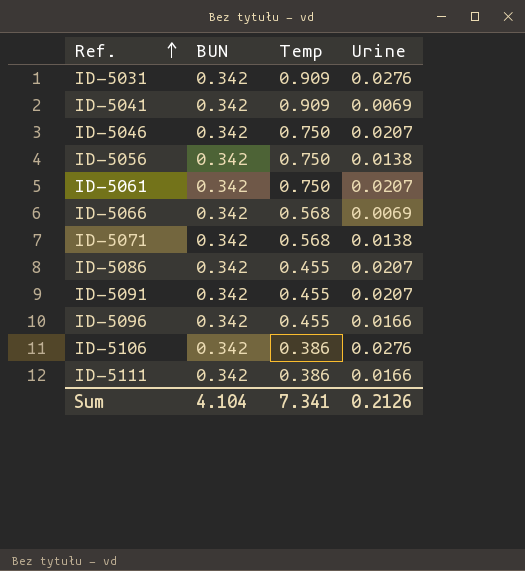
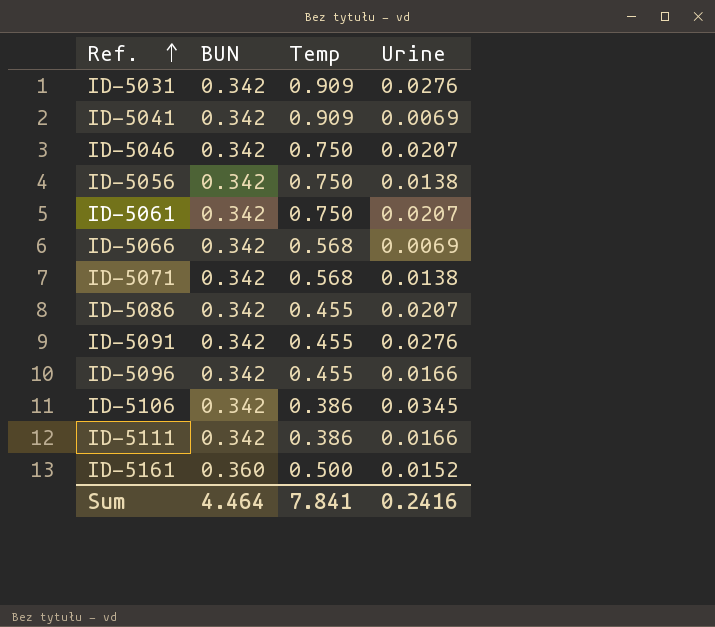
ID-5091 | Urine: 0.0207 -> 0.0276
ID-5106 | Urine: 0.0276 -> 0.0345
row ID-5161: none -> 0.360 | 0.500 | 0.0152
Sum | BUN: 4.104 -> 4.464
Sum | Temp: 7.341 -> 7.841
Sum | Urine: 0.2126 -> 0.2416

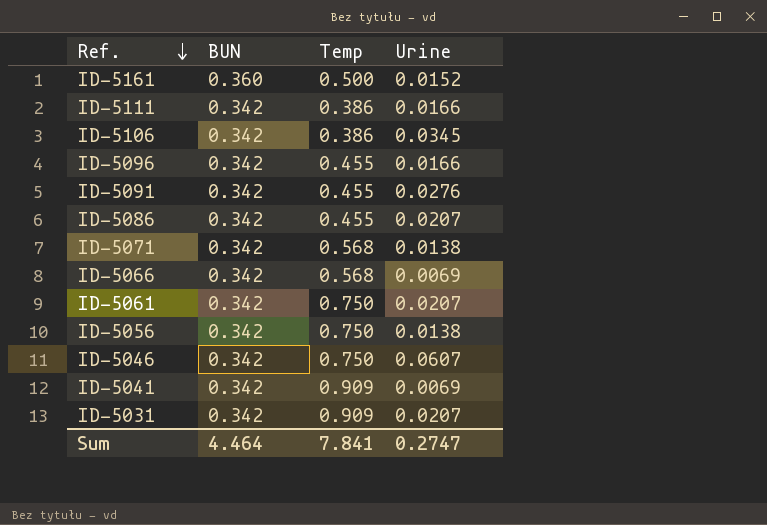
row order: Ref. ascending -> Ref. descending
ID-5046 | Urine: 0.0207 -> 0.0607
ID-5031 | Urine: 0.0276 -> 0.0207
Sum | Urine: 0.2416 -> 0.2747

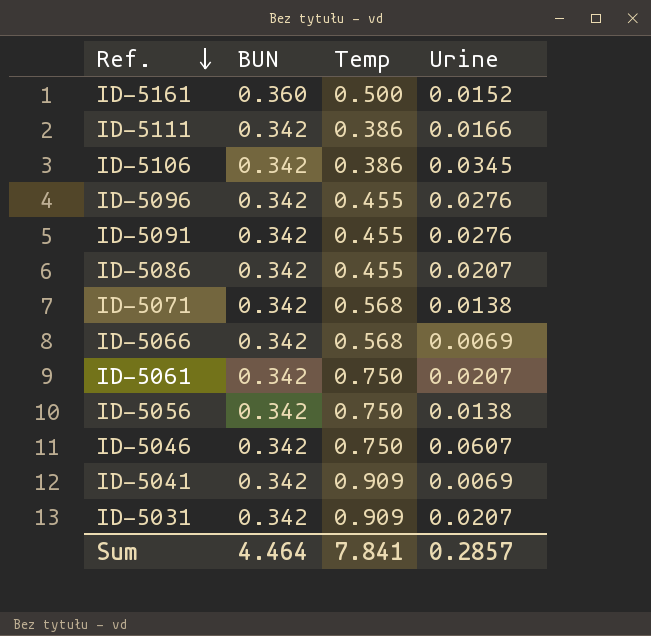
ID-5096 | Urine: 0.0166 -> 0.0276
Sum | Urine: 0.2747 -> 0.2857

